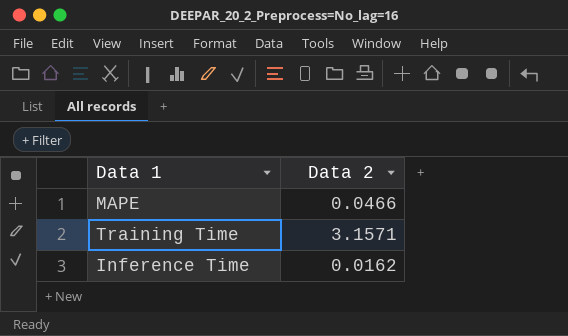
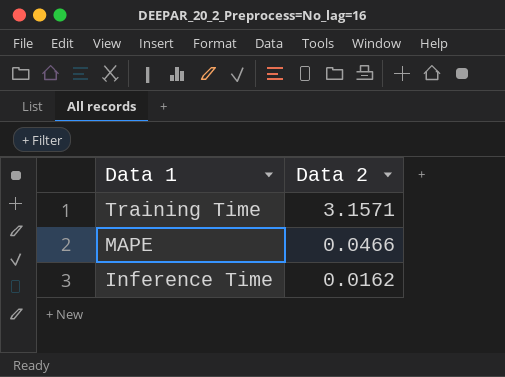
row order: none -> Data 1 descending

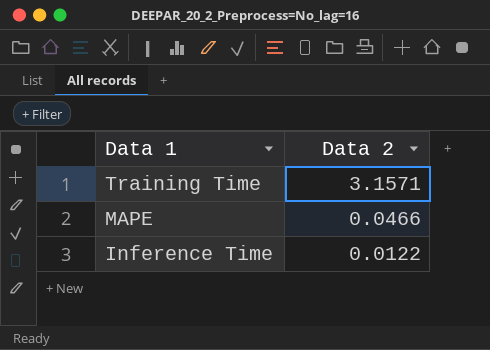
Inference Time | Data 2: 0.0162 -> 0.0122

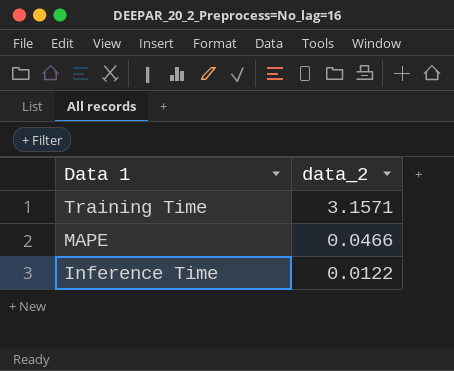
column name: Data 2 -> data_2

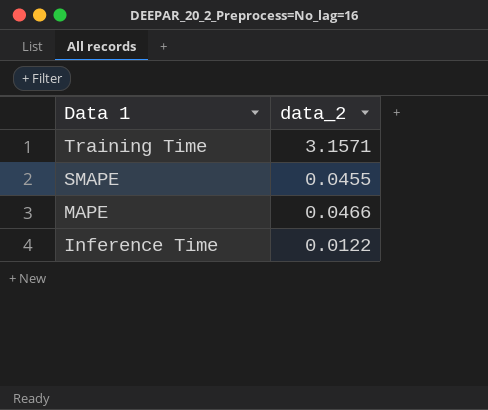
row SMAPE: none -> 0.0455

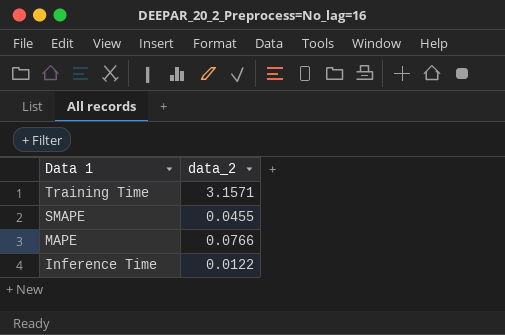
MAPE | data_2: 0.0466 -> 0.0766

